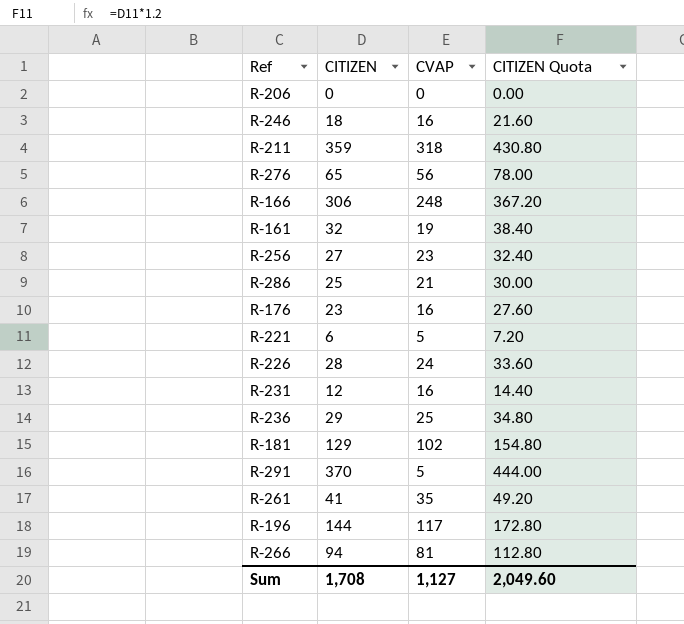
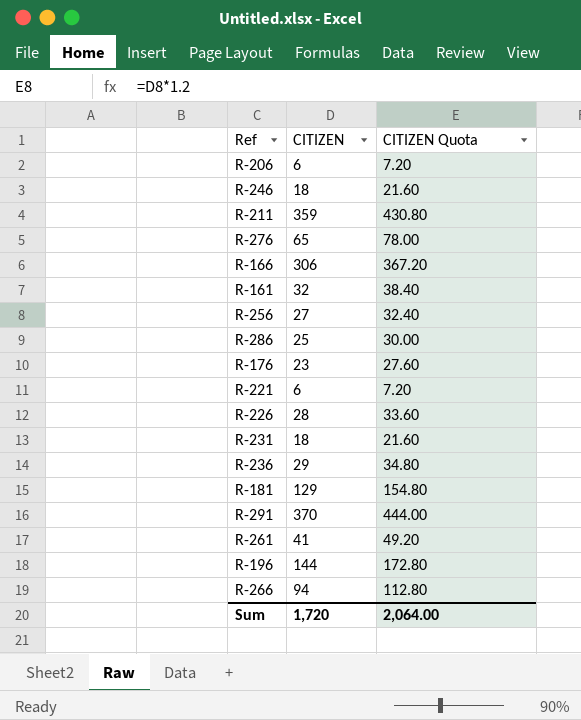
column CVAP | position: 3 -> none
R-206 | CITIZEN: 0 -> 6
R-206 | CITIZEN Quota: 0.00 -> 7.20
R-231 | CITIZEN: 12 -> 18
R-231 | CITIZEN Quota: 14.40 -> 21.60
Sum | CITIZEN: 1,708 -> 1,720
Sum | CITIZEN Quota: 2,049.60 -> 2,064.00

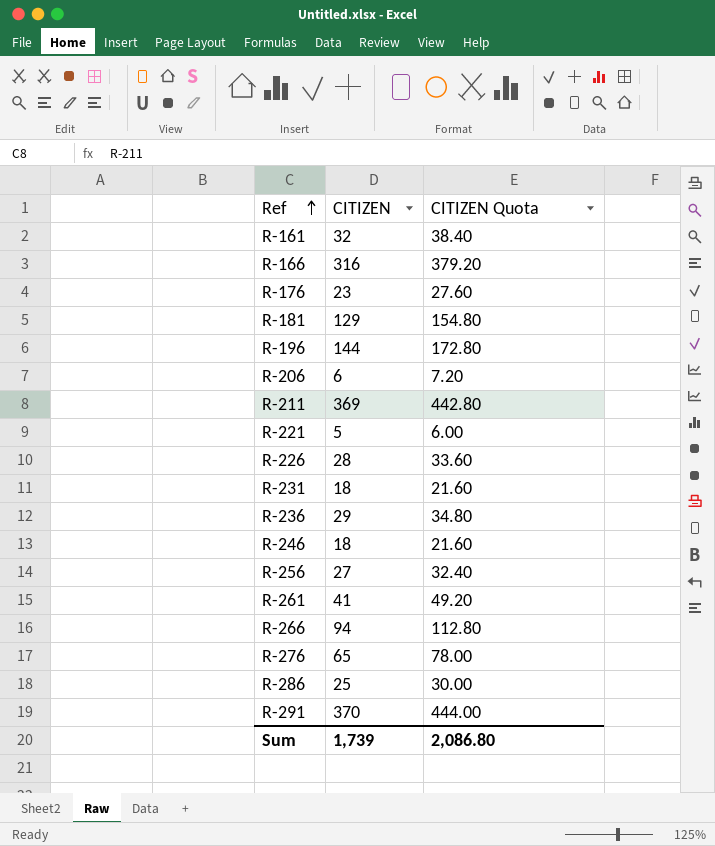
row order: none -> Ref ascending
R-166 | CITIZEN: 306 -> 316
R-166 | CITIZEN Quota: 367.20 -> 379.20
R-211 | CITIZEN: 359 -> 369
R-211 | CITIZEN Quota: 430.80 -> 442.80
R-221 | CITIZEN: 6 -> 5
R-221 | CITIZEN Quota: 7.20 -> 6.00
Sum | CITIZEN: 1,720 -> 1,739
Sum | CITIZEN Quota: 2,064.00 -> 2,086.80

